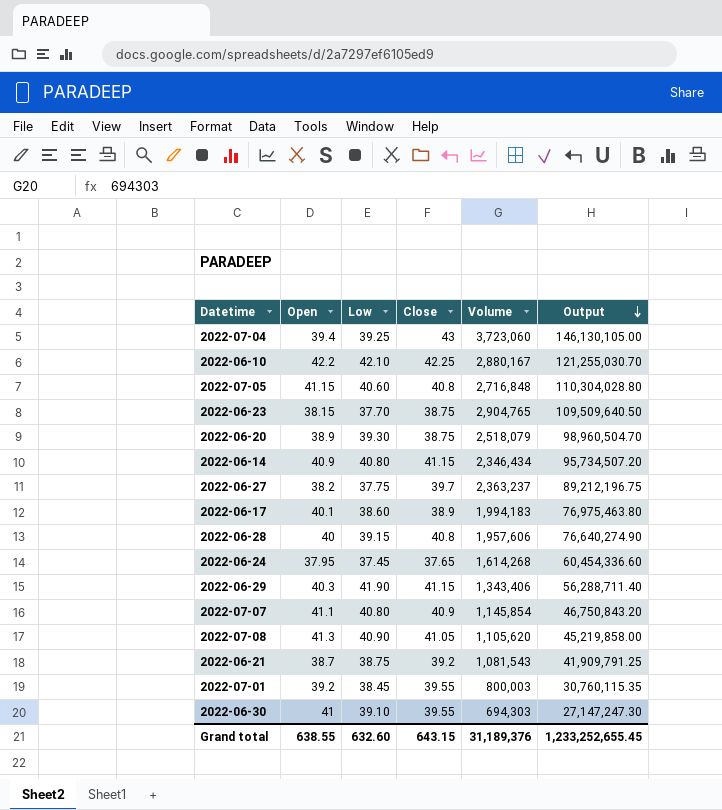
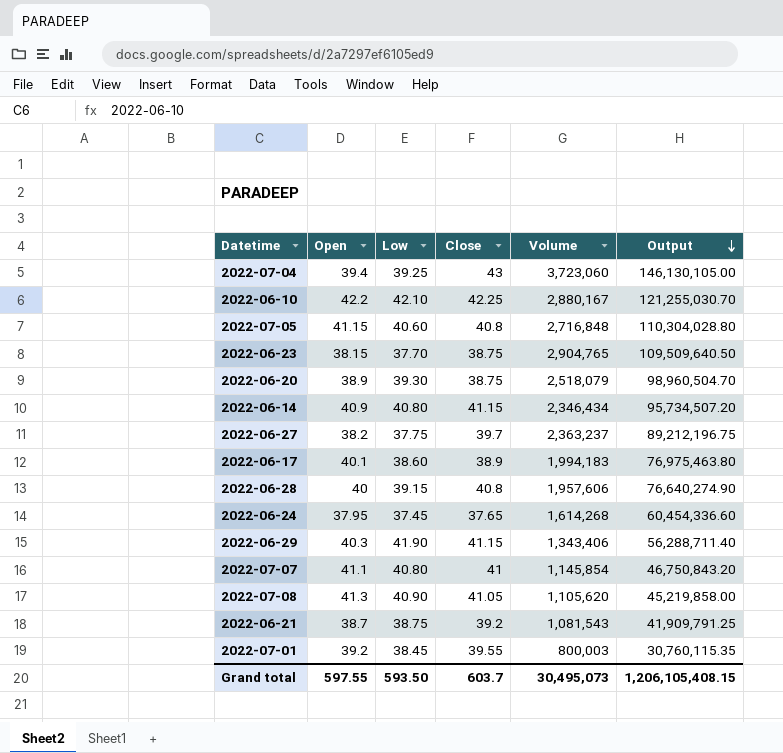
row 2022-06-30: 41 | 39.10 | 39.55 | 694,303 | 27,147,247.30 -> none
2022-07-07 | Close: 40.9 -> 41
Grand total | Open: 638.55 -> 597.55
Grand total | Low: 632.60 -> 593.50
Grand total | Close: 643.15 -> 603.7
Grand total | Volume: 31,189,376 -> 30,495,073
Grand total | Output: 1,233,252,655.45 -> 1,206,105,408.15

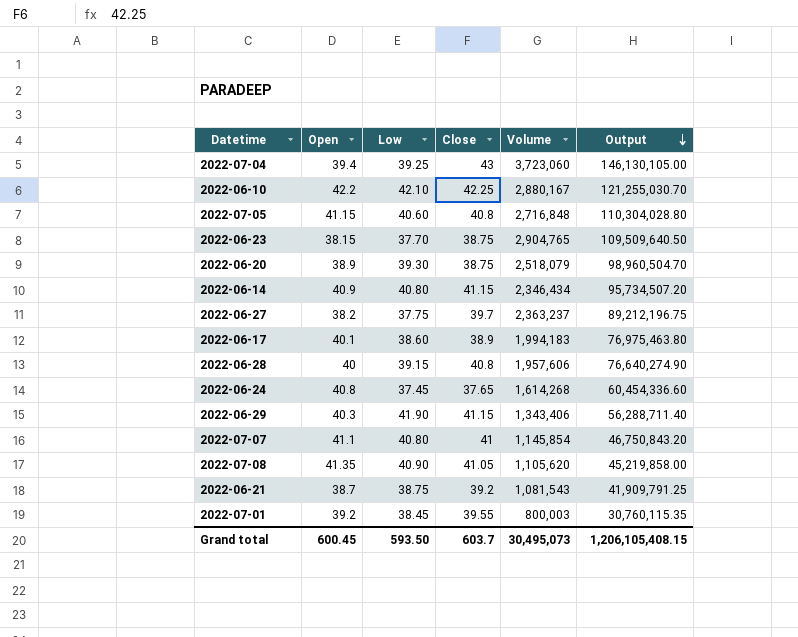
2022-06-24 | Open: 37.95 -> 40.8
2022-07-08 | Open: 41.3 -> 41.35
Grand total | Open: 597.55 -> 600.45

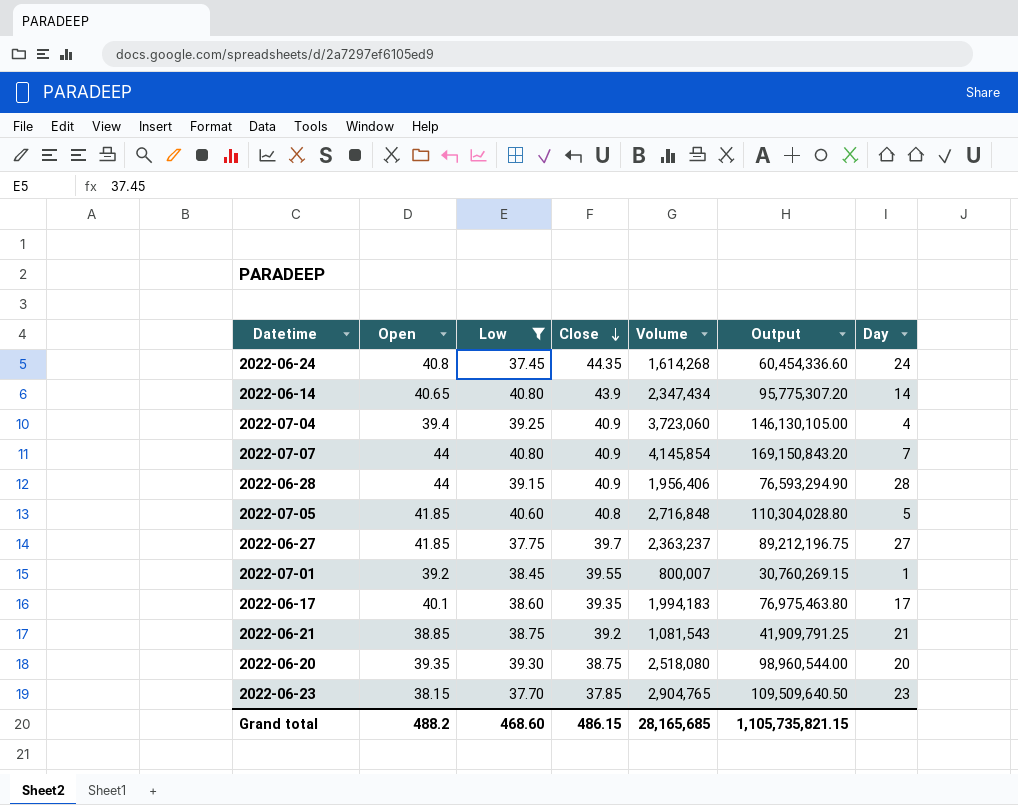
filter: none -> Low <= 40.80
row order: Output descending -> Close descending
column Day | position: none -> 7
2022-06-24 | Close: 37.65 -> 44.35
2022-06-14 | Open: 40.9 -> 40.65
2022-06-14 | Close: 41.15 -> 43.9
2022-06-14 | Volume: 2,346,434 -> 2,347,434
2022-06-14 | Output: 95,734,507.20 -> 95,775,307.20
2022-07-04 | Close: 43 -> 40.9
2022-07-07 | Open: 41.1 -> 44
2022-07-07 | Close: 41 -> 40.9
2022-07-07 | Volume: 1,145,854 -> 4,145,854
2022-07-07 | Output: 46,750,843.20 -> 169,150,843.20
2022-06-28 | Open: 40 -> 44
2022-06-28 | Close: 40.8 -> 40.9
2022-06-28 | Volume: 1,957,606 -> 1,956,406
2022-06-28 | Output: 76,640,274.90 -> 76,593,294.90
2022-07-05 | Open: 41.15 -> 41.85
2022-06-27 | Open: 38.2 -> 41.85
2022-07-01 | Volume: 800,003 -> 800,007
2022-07-01 | Output: 30,760,115.35 -> 30,760,269.15
2022-06-17 | Close: 38.9 -> 39.35
2022-06-21 | Open: 38.7 -> 38.85
2022-06-20 | Open: 38.9 -> 39.35
2022-06-20 | Volume: 2,518,079 -> 2,518,080
2022-06-20 | Output: 98,960,504.70 -> 98,960,544.00
2022-06-23 | Close: 38.75 -> 37.85
Grand total | Open: 600.45 -> 488.2
Grand total | Low: 593.50 -> 468.60
Grand total | Close: 603.7 -> 486.15
Grand total | Volume: 30,495,073 -> 28,165,685
Grand total | Output: 1,206,105,408.15 -> 1,105,735,821.15

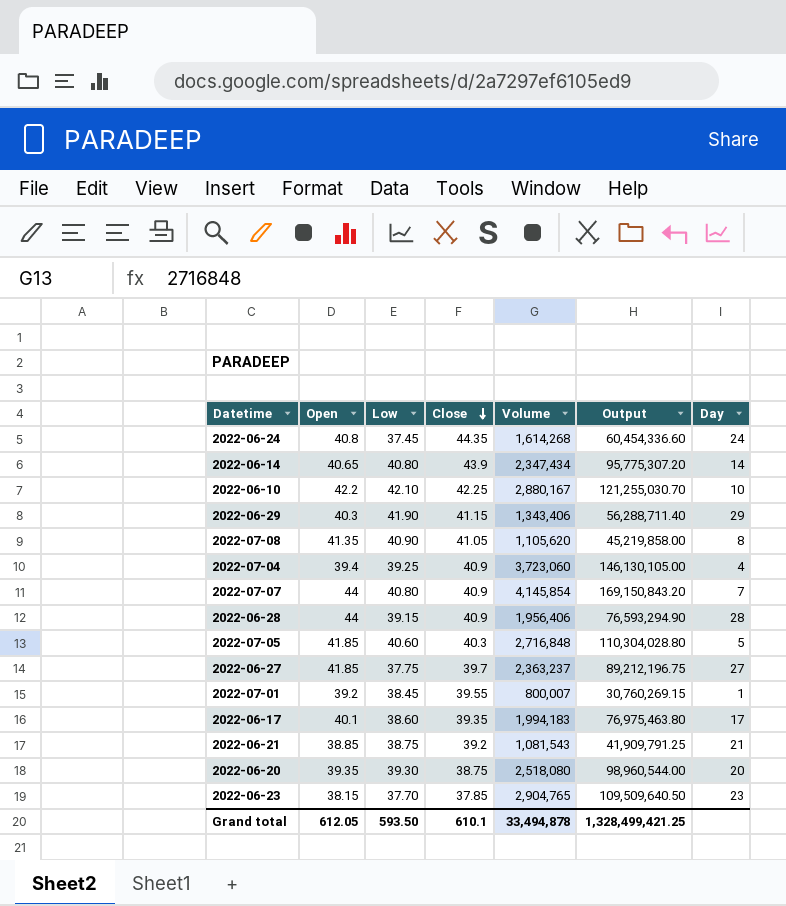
filter: Low <= 40.80 -> none
2022-07-05 | Close: 40.8 -> 40.3
Grand total | Open: 488.2 -> 612.05
Grand total | Low: 468.60 -> 593.50
Grand total | Close: 486.15 -> 610.1
Grand total | Volume: 28,165,685 -> 33,494,878
Grand total | Output: 1,105,735,821.15 -> 1,328,499,421.25

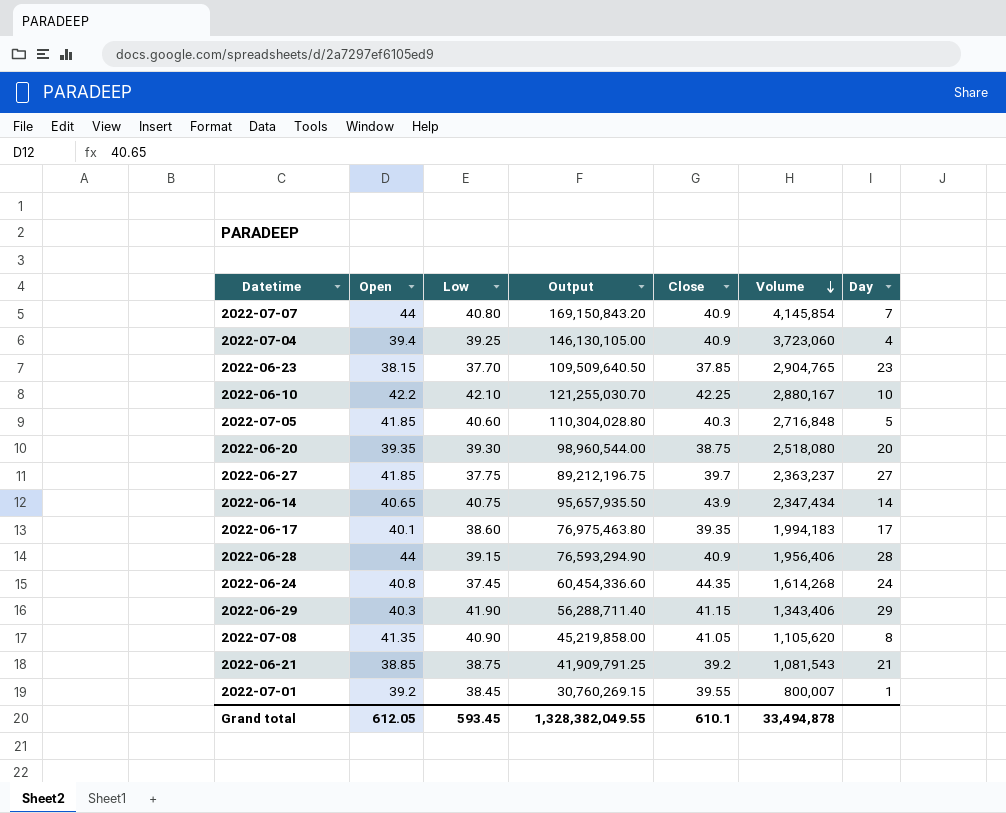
row order: Close descending -> Volume descending
column Output | position: 6 -> 4
2022-06-14 | Low: 40.80 -> 40.75
2022-06-14 | Output: 95,775,307.20 -> 95,657,935.50
Grand total | Low: 593.50 -> 593.45
Grand total | Output: 1,328,499,421.25 -> 1,328,382,049.55

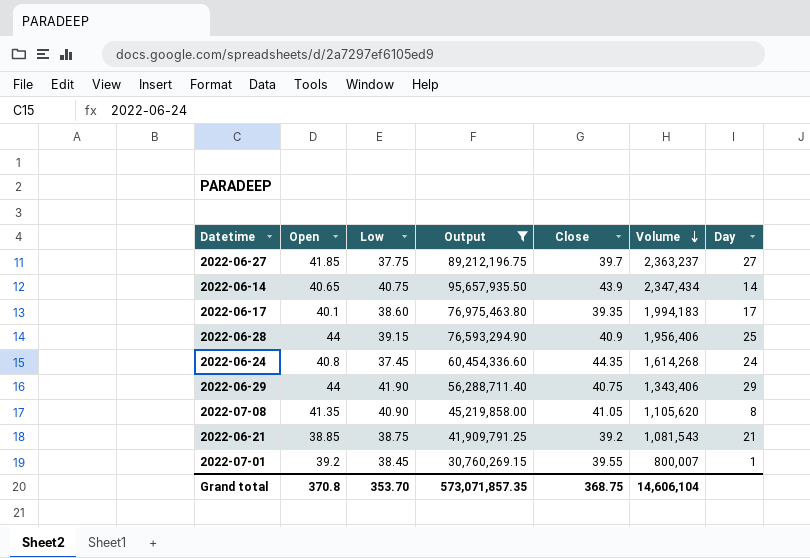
filter: none -> Output <= 95,657,935.50
2022-06-28 | Day: 28 -> 25
2022-06-29 | Open: 40.3 -> 44
2022-06-29 | Close: 41.15 -> 40.75
Grand total | Open: 612.05 -> 370.8
Grand total | Low: 593.45 -> 353.70
Grand total | Output: 1,328,382,049.55 -> 573,071,857.35
Grand total | Close: 610.1 -> 368.75
Grand total | Volume: 33,494,878 -> 14,606,104

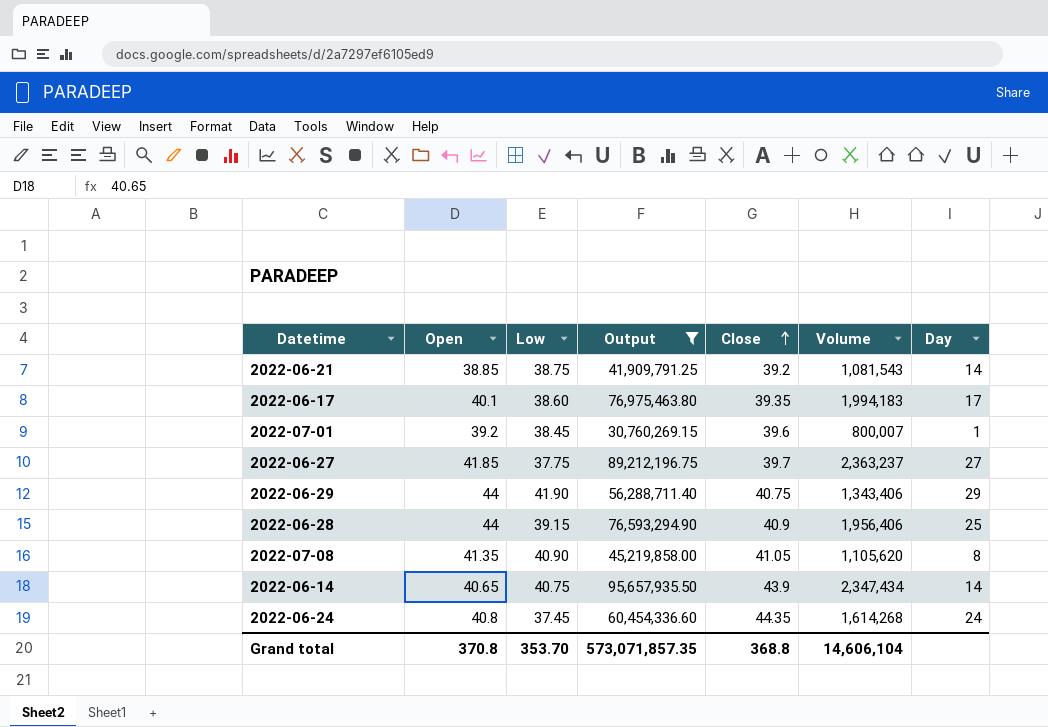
row order: Volume descending -> Close ascending
2022-06-21 | Day: 21 -> 14
2022-07-01 | Close: 39.55 -> 39.6
Grand total | Close: 368.75 -> 368.8

